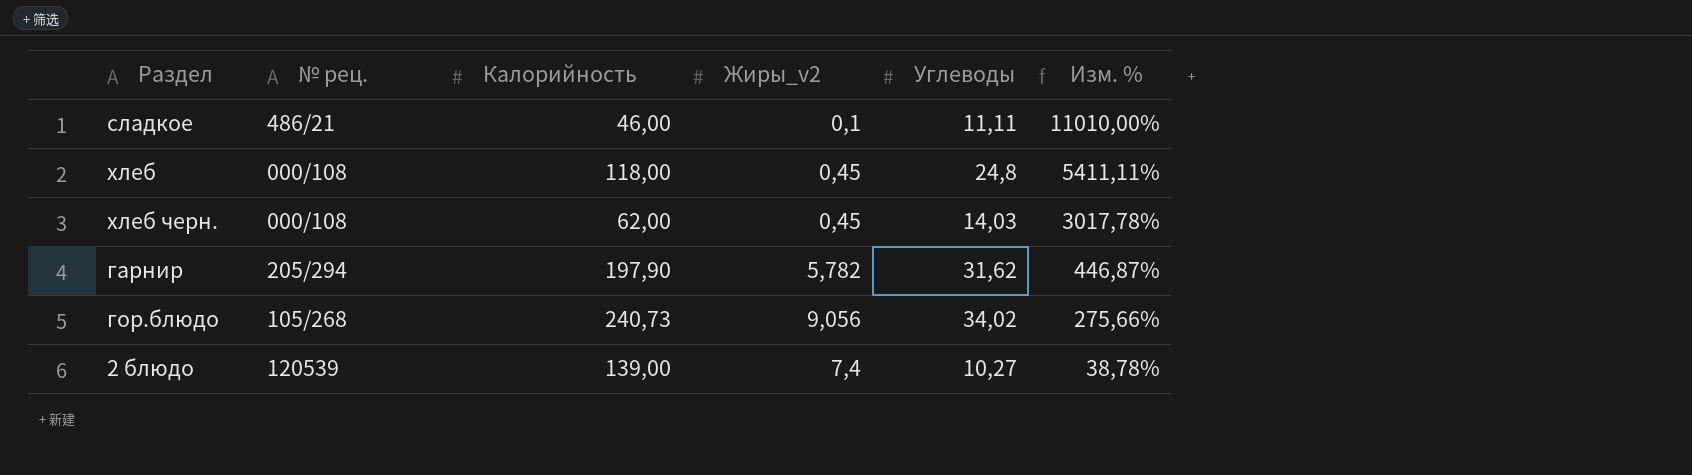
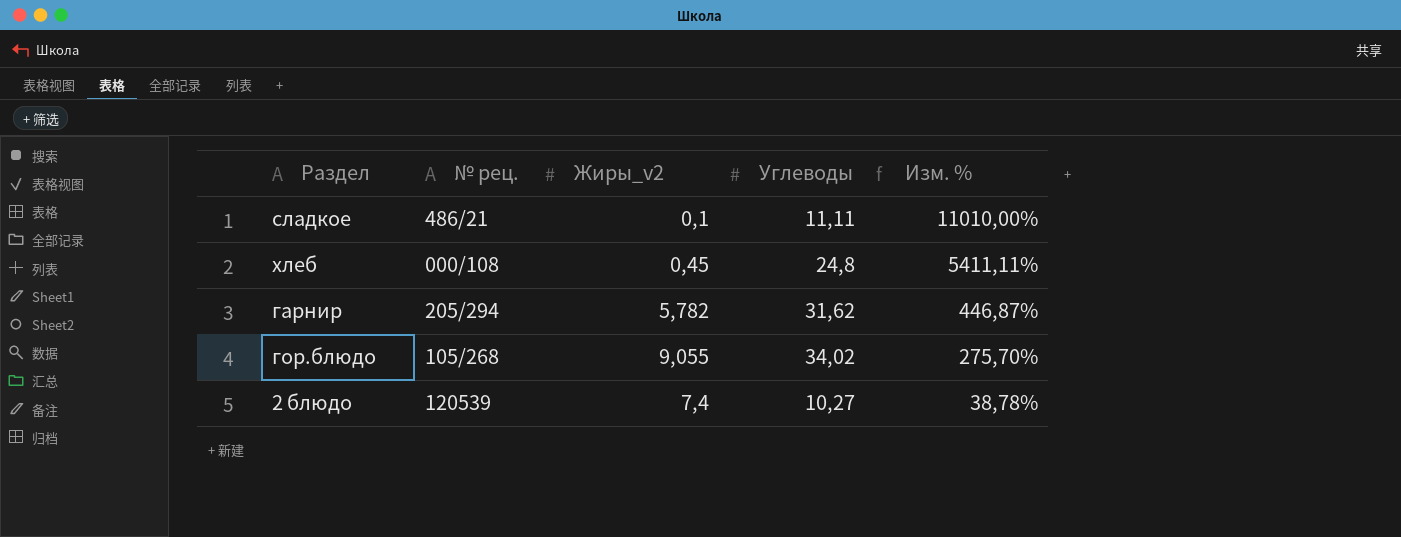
column Калорийность | position: 3 -> none
row хлеб черн.: 000/108 | 62,00 | 0,45 | 14,03 | 3017,78% -> none
гор.блюдо | Жиры_v2: 9,056 -> 9,055
гор.блюдо | Изм. %: 275,66% -> 275,70%

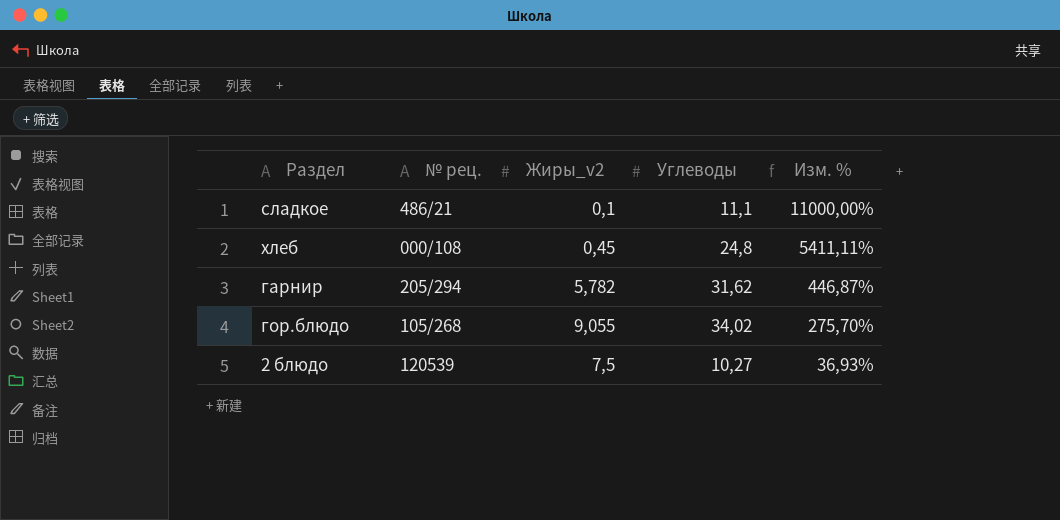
сладкое | Углеводы: 11,11 -> 11,1
сладкое | Изм. %: 11010,00% -> 11000,00%
2 блюдо | Жиры_v2: 7,4 -> 7,5
2 блюдо | Изм. %: 38,78% -> 36,93%

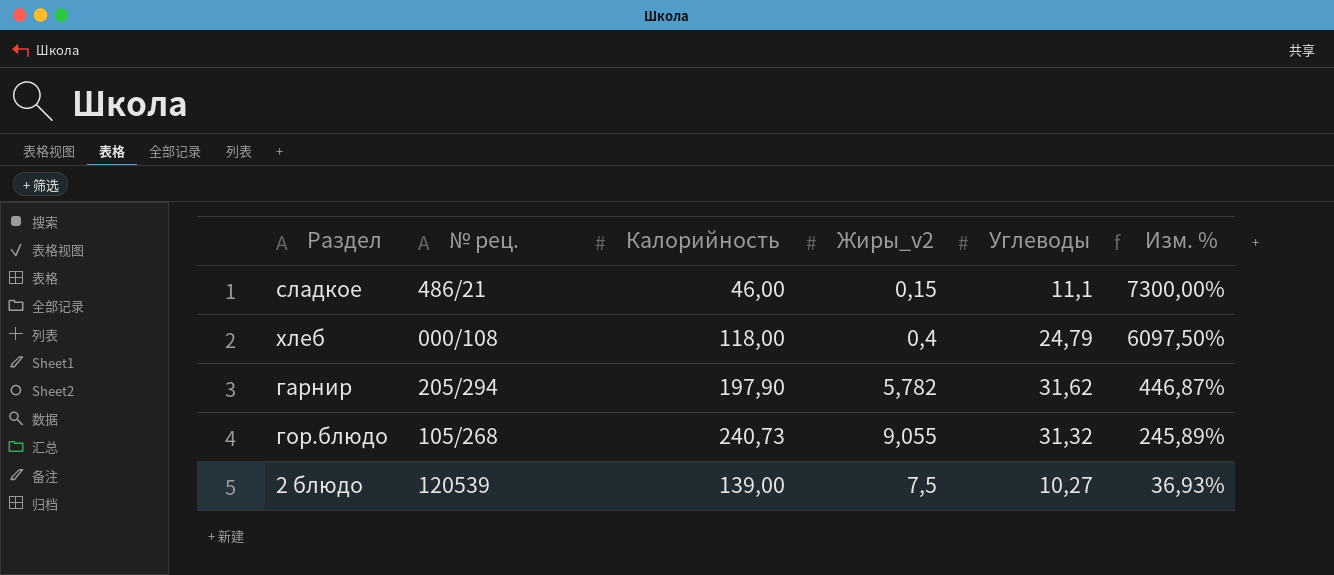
column Калорийность | position: none -> 3
сладкое | Жиры_v2: 0,1 -> 0,15
сладкое | Изм. %: 11000,00% -> 7300,00%
хлеб | Жиры_v2: 0,45 -> 0,4
хлеб | Углеводы: 24,8 -> 24,79
хлеб | Изм. %: 5411,11% -> 6097,50%
гор.блюдо | Углеводы: 34,02 -> 31,32
гор.блюдо | Изм. %: 275,70% -> 245,89%

